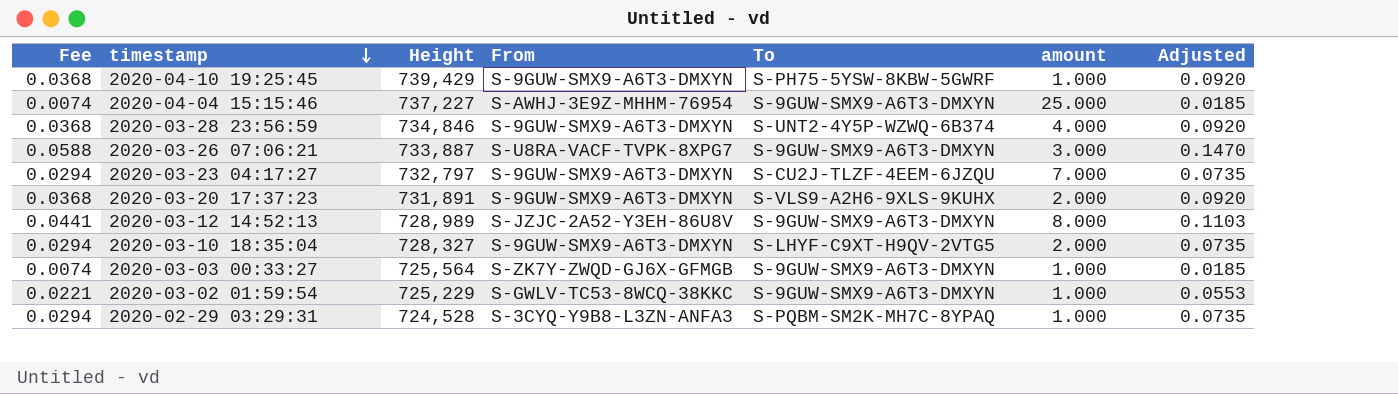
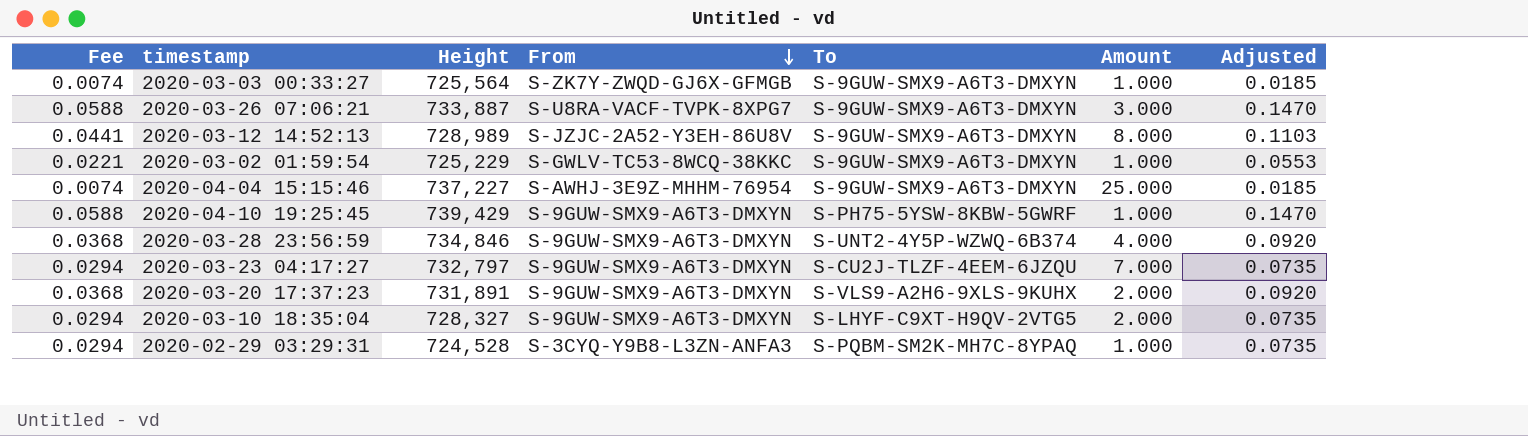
row order: timestamp descending -> From descending
column name: amount -> Amount
2020-04-10 19:25:45 | Fee: 0.0368 -> 0.0588
2020-04-10 19:25:45 | Adjusted: 0.0920 -> 0.1470

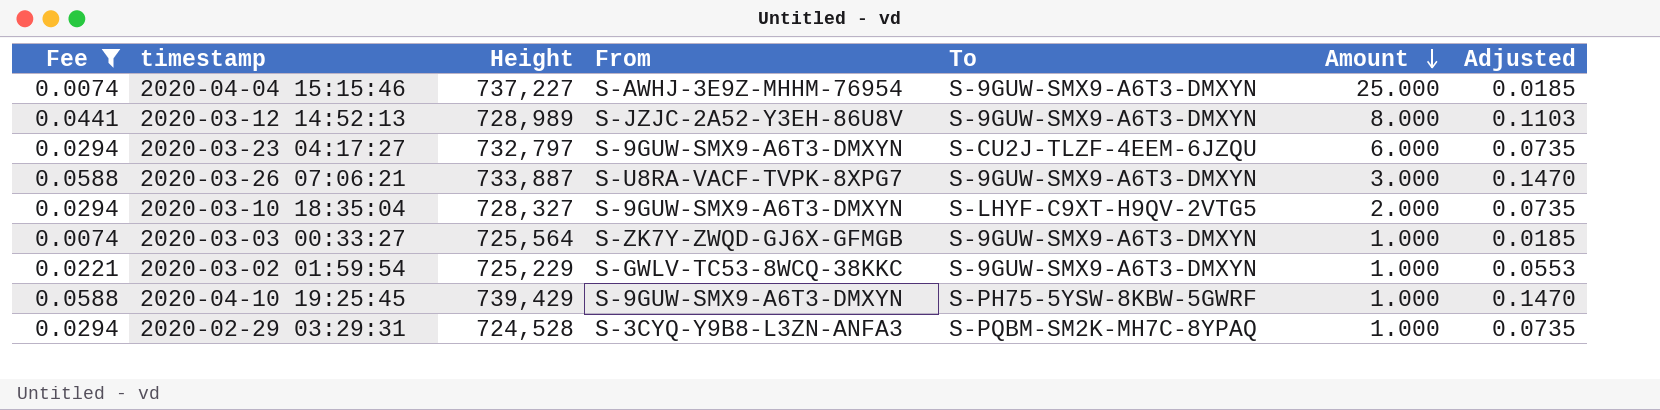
filter: none -> Fee != 0.0368
row order: From descending -> Amount descending
2020-03-23 04:17:27 | Amount: 7.000 -> 6.000

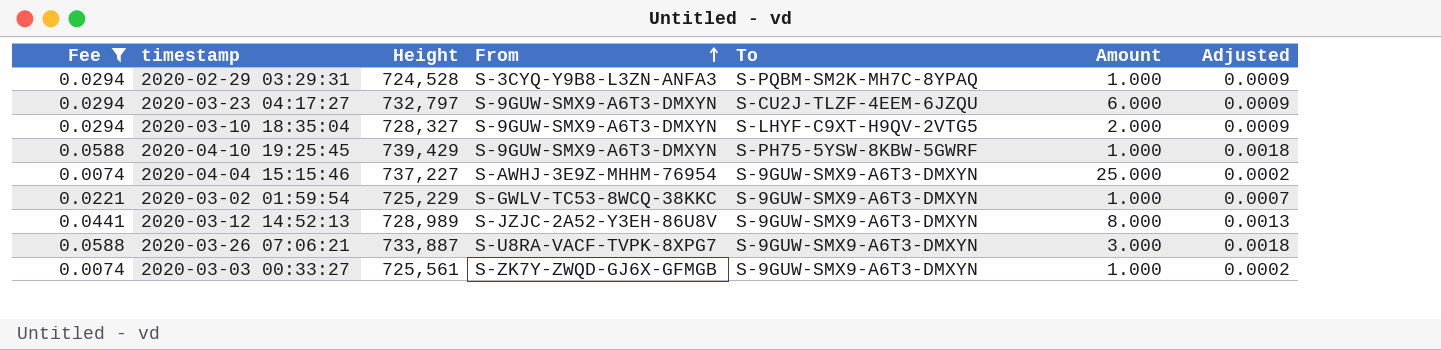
row order: Amount descending -> From ascending
column Adjusted | formula: [Fee] * 2.5 -> [Fee] * 0.03
2020-03-03 00:33:27 | Height: 725,564 -> 725,561

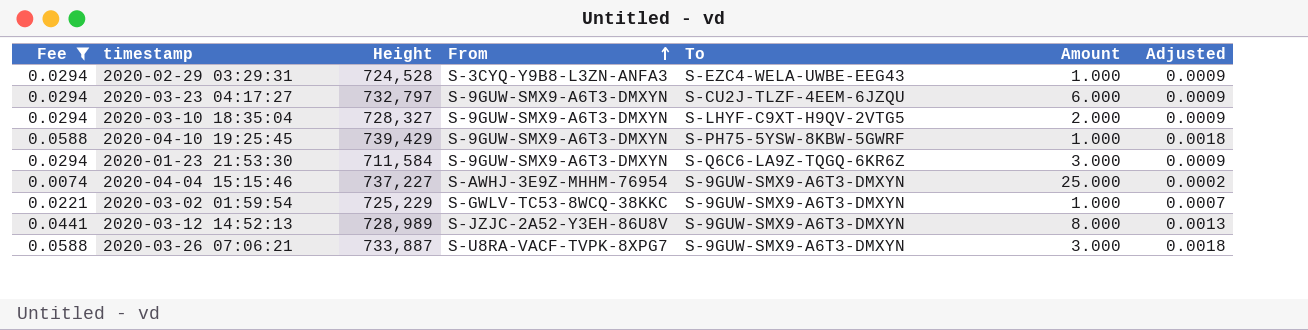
row 2020-03-03 00:33:27: 0.0074 | 725,561 | S-ZK7Y-ZWQD-GJ6X-GFMGB | S-9GUW-SMX9-A6T3-DMXYN | 1.000 | 0.0002 -> none
2020-02-29 03:29:31 | To: S-PQBM-SM2K-MH7C-8YPAQ -> S-EZC4-WELA-UWBE-EEG43
row 2020-01-23 21:53:30: none -> 0.0294 | 711,584 | S-9GUW-SMX9-A6T3-DMXYN | S-Q6C6-LA9Z-TQGQ-6KR6Z | 3.000 | 0.0009

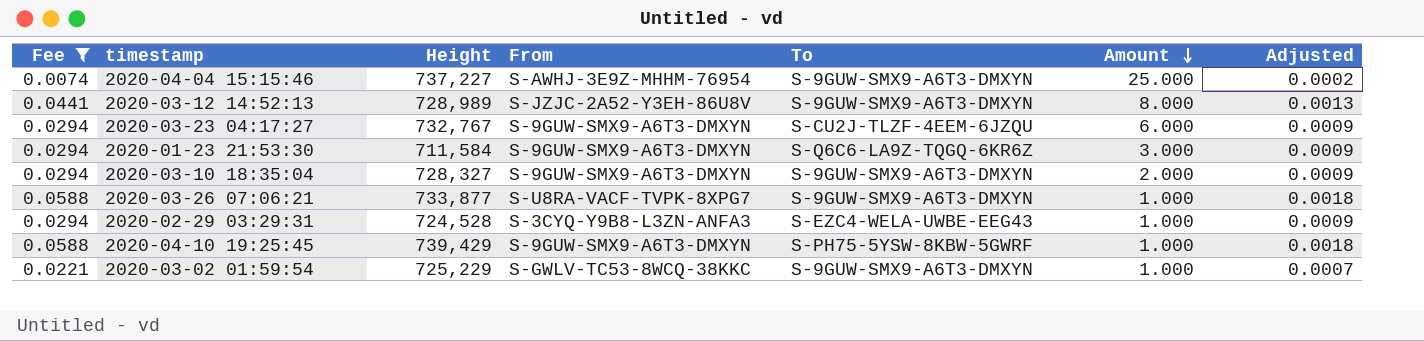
row order: From ascending -> Amount descending
2020-03-23 04:17:27 | Height: 732,797 -> 732,767
2020-03-10 18:35:04 | To: S-LHYF-C9XT-H9QV-2VTG5 -> S-9GUW-SMX9-A6T3-DMXYN
2020-03-26 07:06:21 | Height: 733,887 -> 733,877
2020-03-26 07:06:21 | Amount: 3.000 -> 1.000

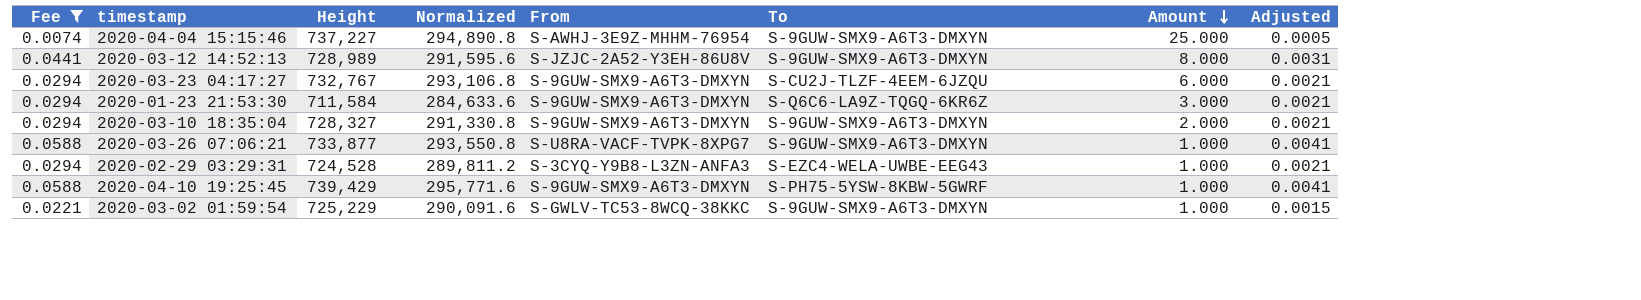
column Normalized | formula: none -> [Height] * 0.4
column Adjusted | formula: [Fee] * 0.03 -> [Fee] * 0.07

